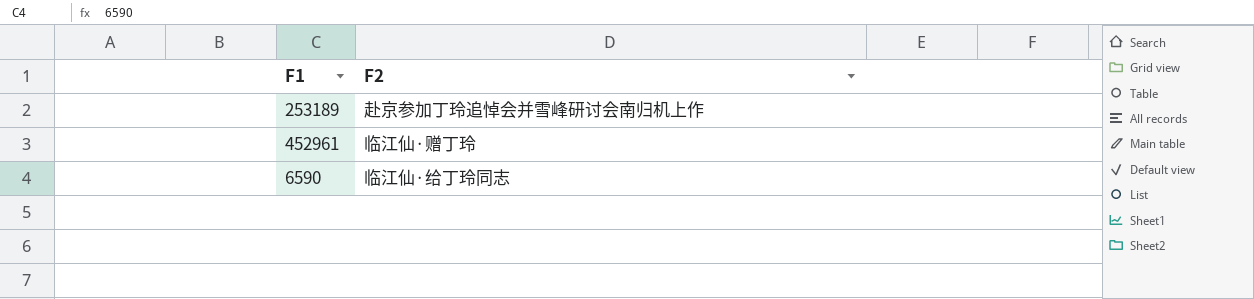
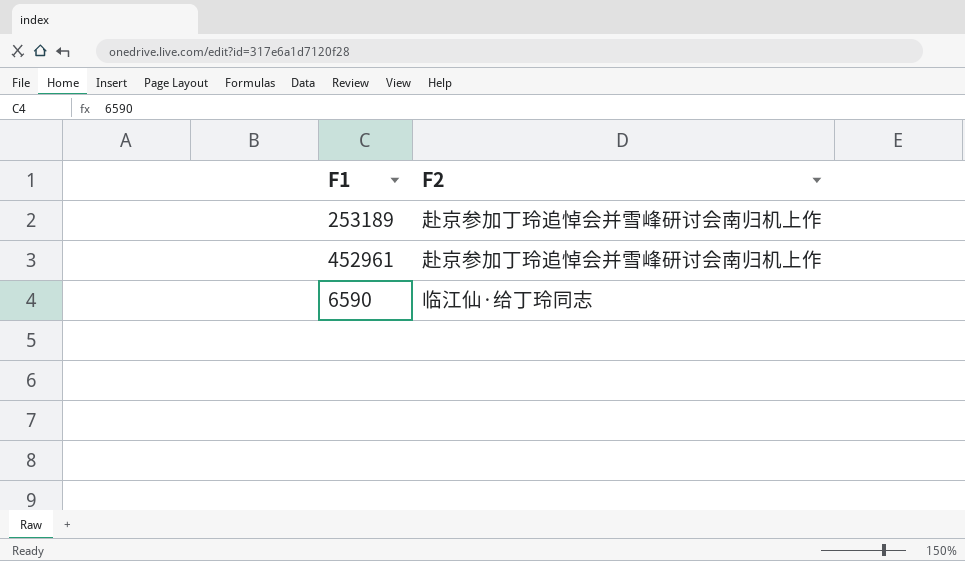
452961 | F2: 临江仙·赠丁玲 -> 赴京参加丁玲追悼会并雪峰研讨会南归机上作

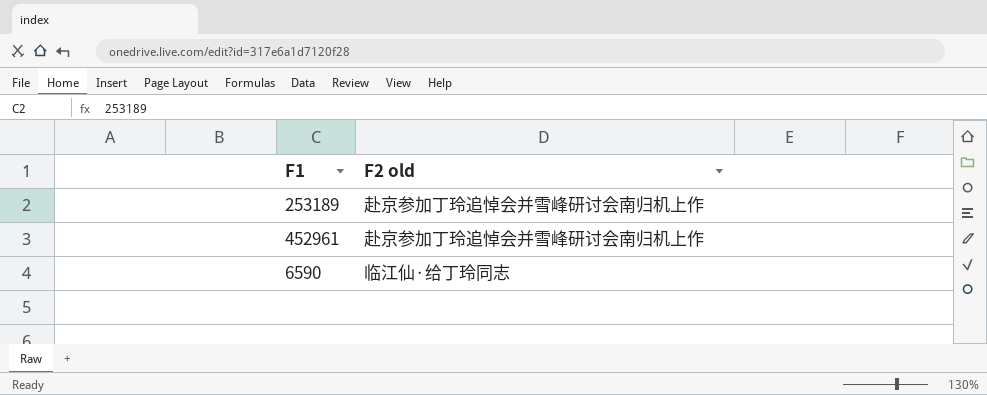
column name: F2 -> F2 old

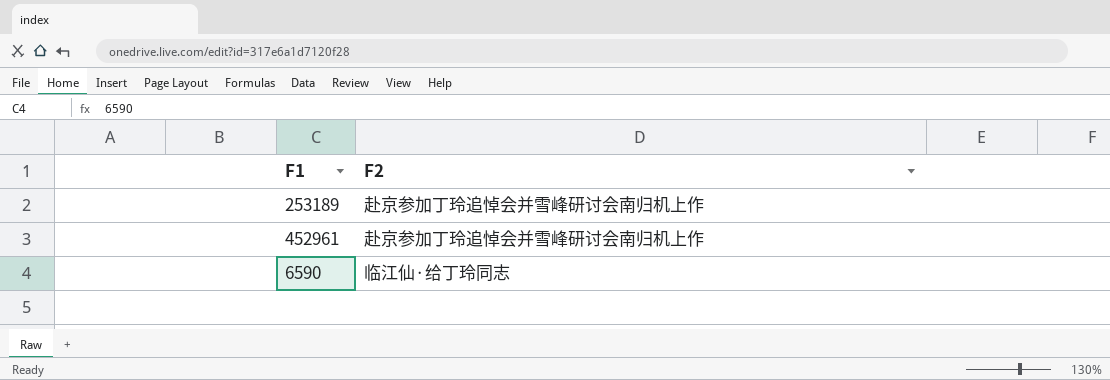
column name: F2 old -> F2

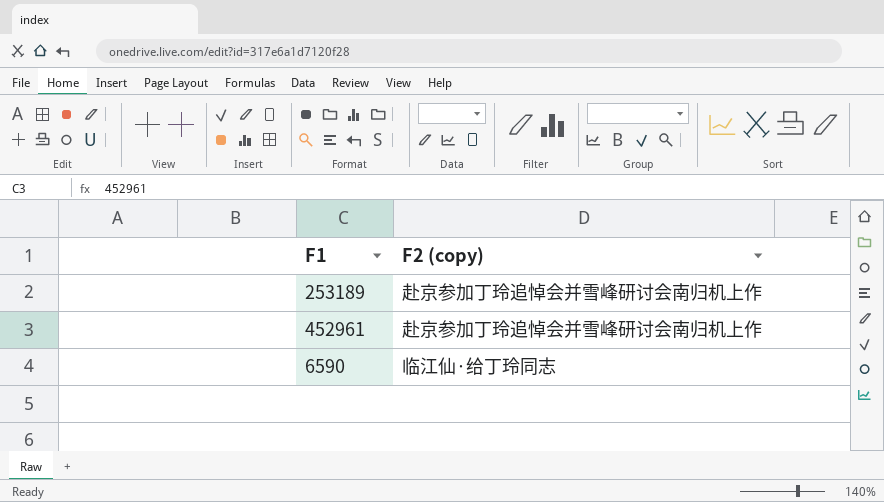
column name: F2 -> F2 (copy)

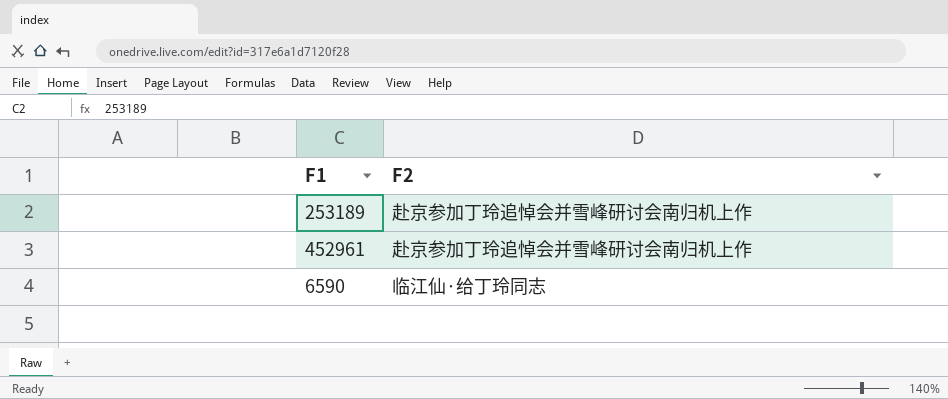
column name: F2 (copy) -> F2

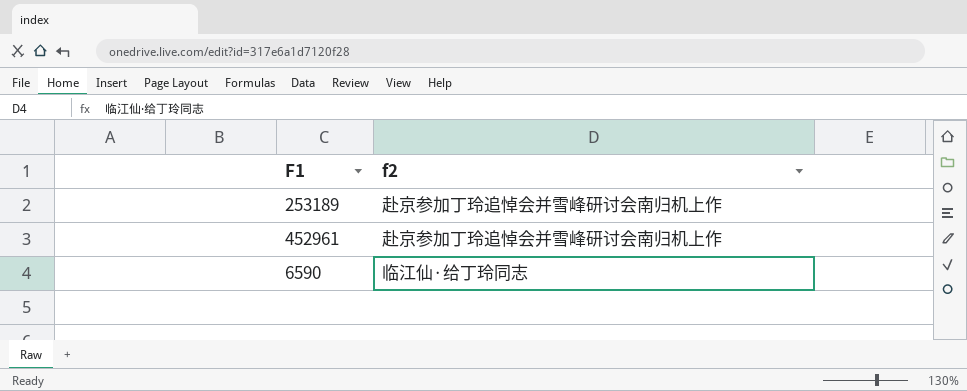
column name: F2 -> f2

